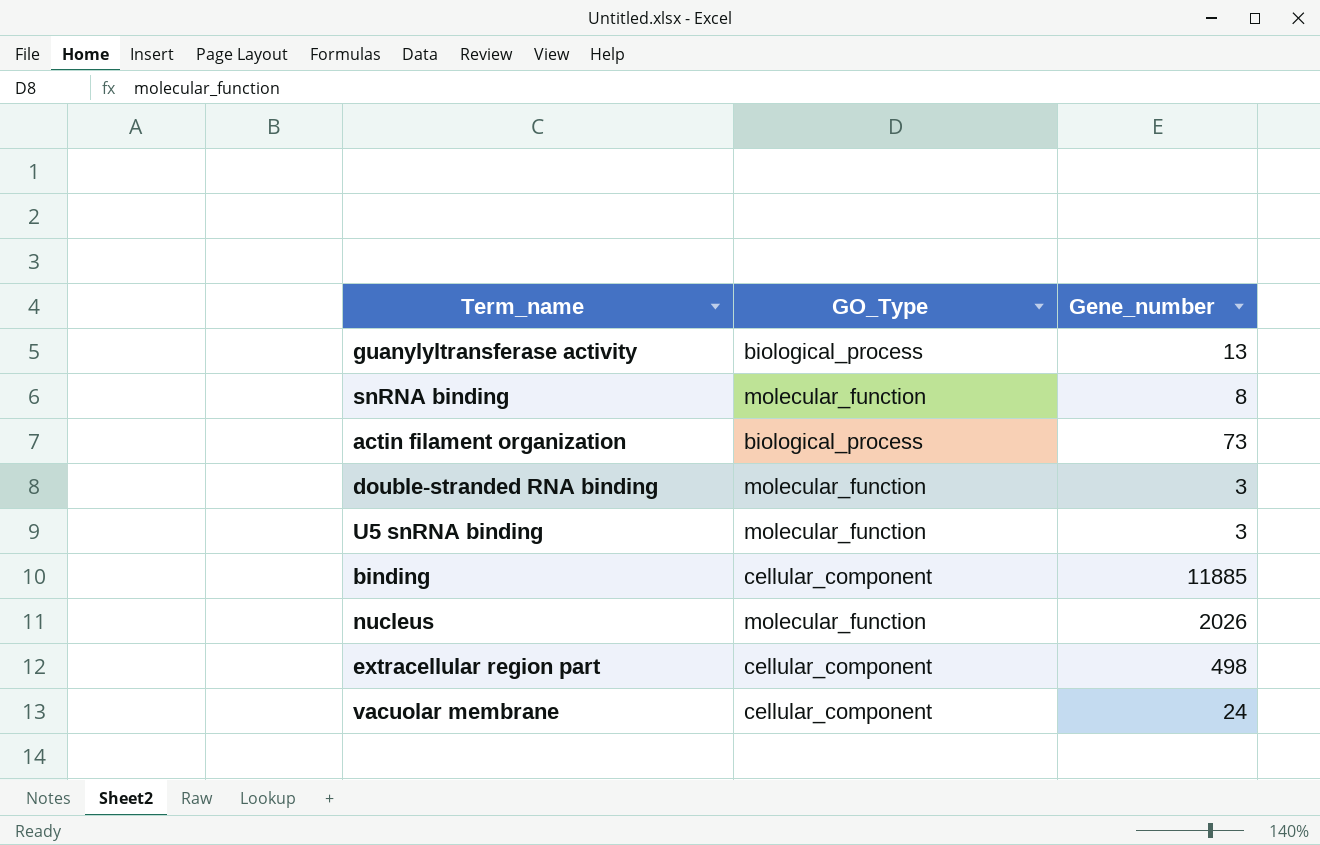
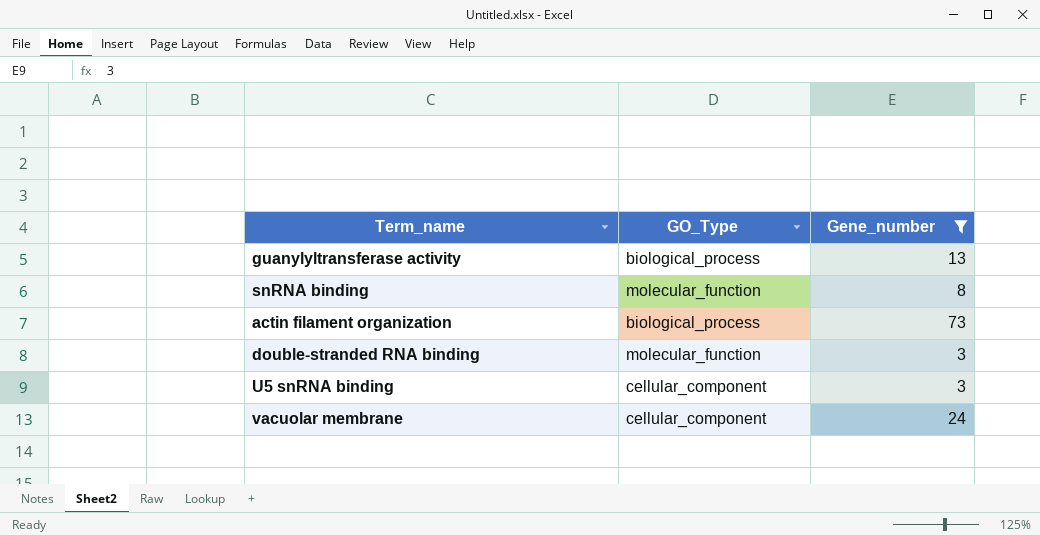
filter: none -> Gene_number <= 73
U5 snRNA binding | GO_Type: molecular_function -> cellular_component

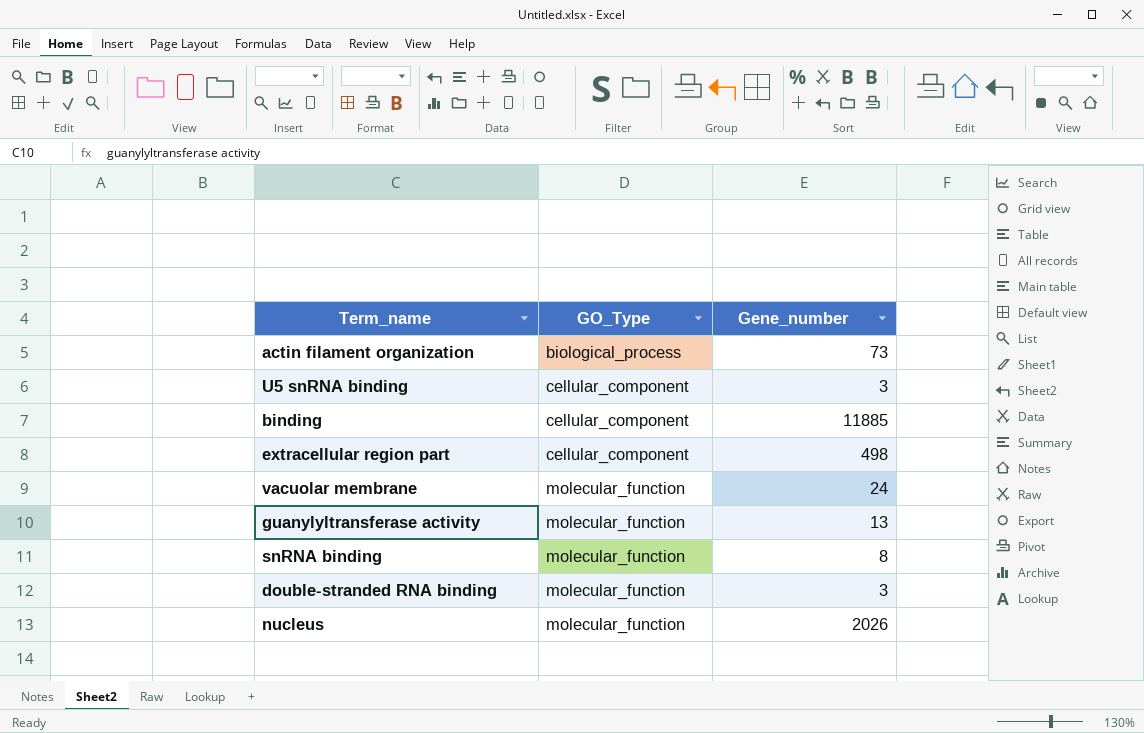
filter: Gene_number <= 73 -> none
row order: none -> GO_Type ascending
vacuolar membrane | GO_Type: cellular_component -> molecular_function
guanylyltransferase activity | GO_Type: biological_process -> molecular_function

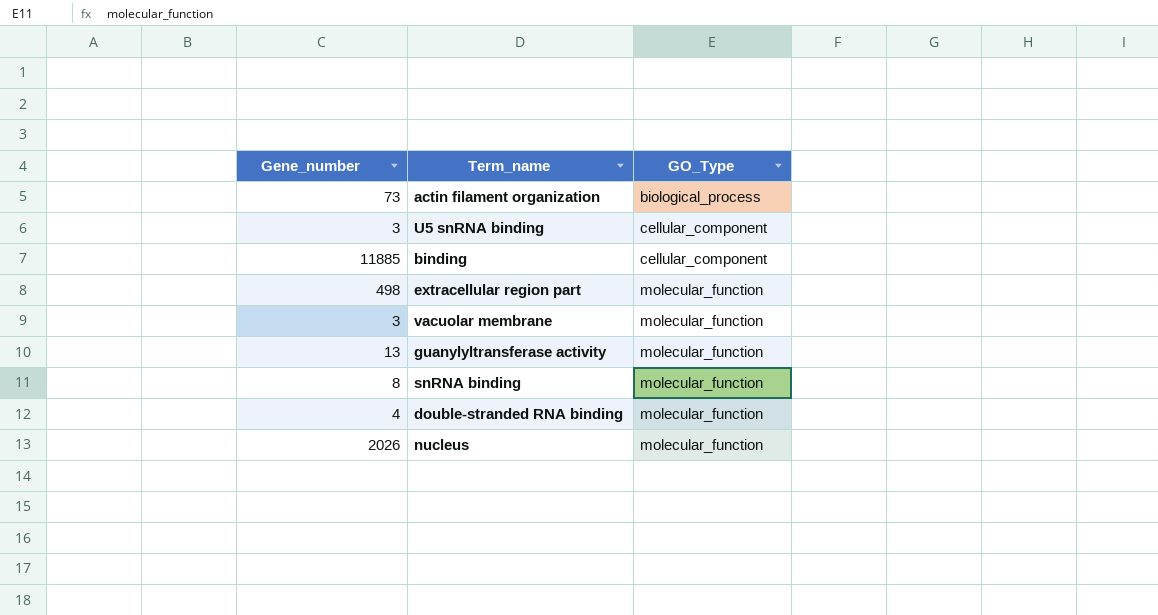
column Gene_number | position: 3 -> 1
extracellular region part | GO_Type: cellular_component -> molecular_function
vacuolar membrane | Gene_number: 24 -> 3
double-stranded RNA binding | Gene_number: 3 -> 4

